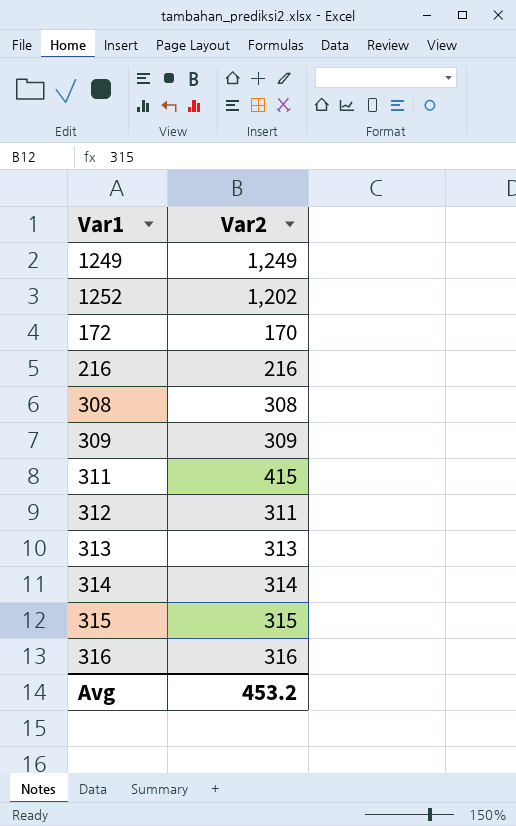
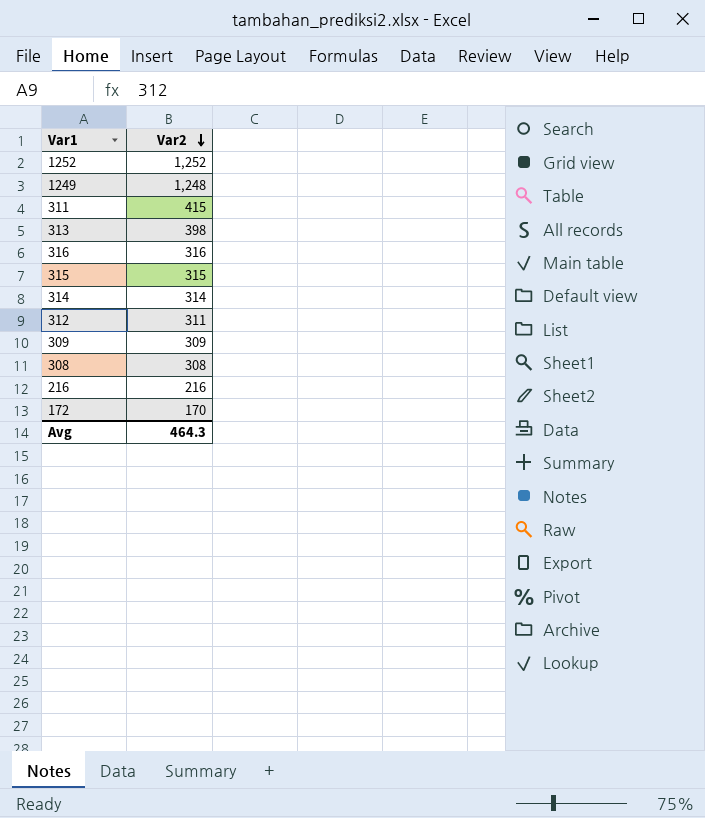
row order: none -> Var2 descending
1252 | Var2: 1,202 -> 1,252
1249 | Var2: 1,249 -> 1,248
313 | Var2: 313 -> 398
Avg | Var2: 453.2 -> 464.3

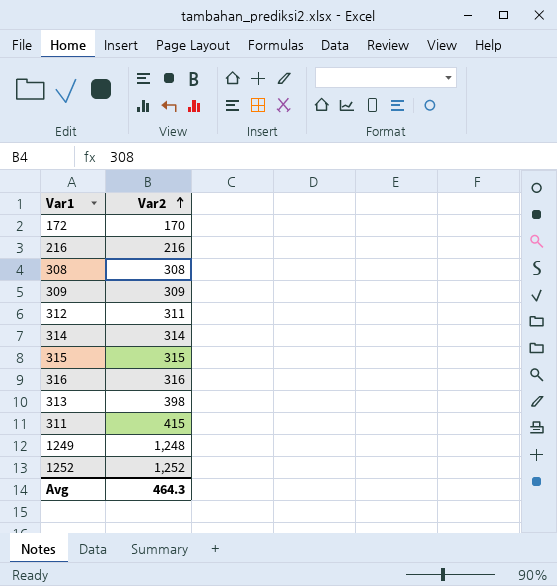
row order: Var2 descending -> Var2 ascending

